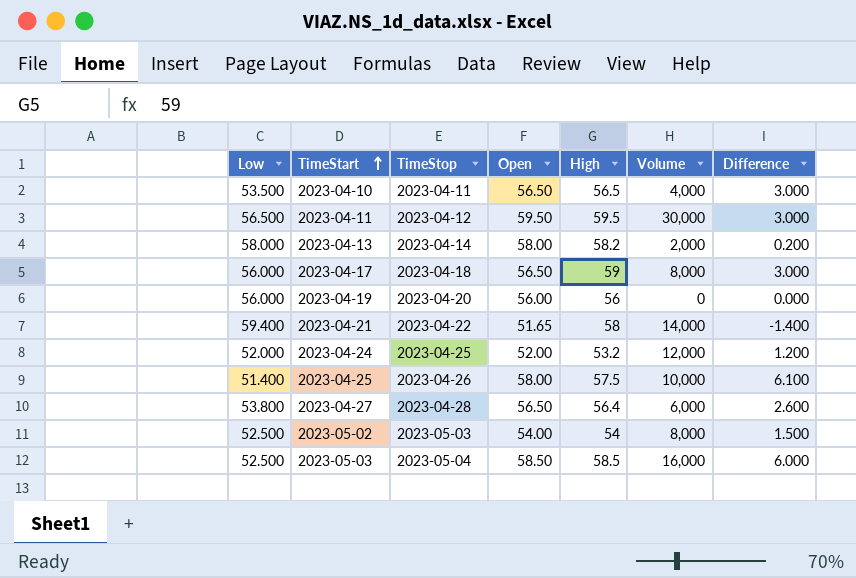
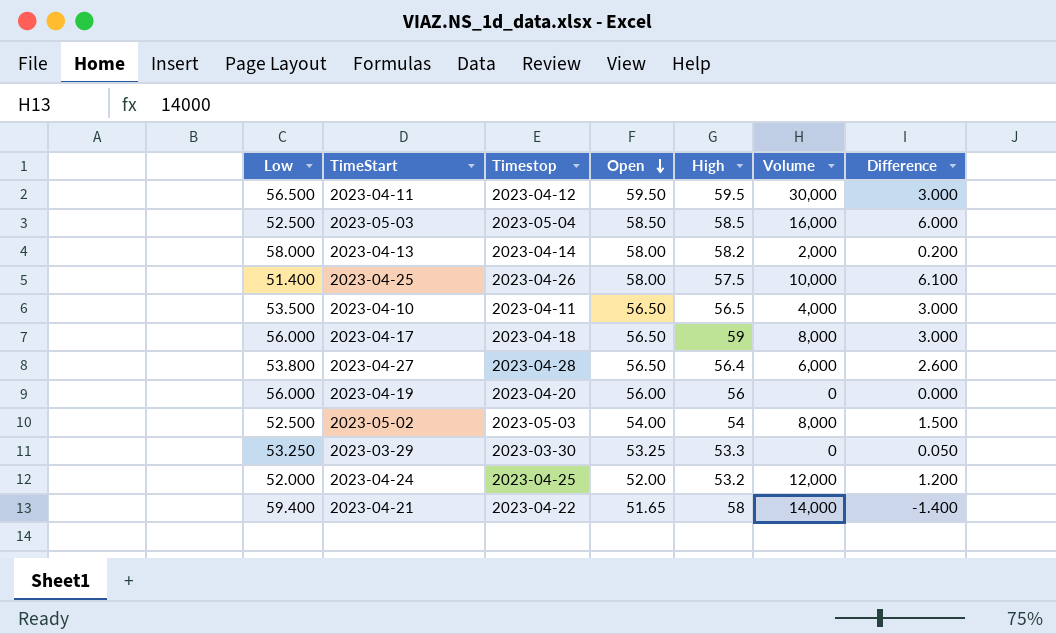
row order: TimeStart ascending -> Open descending
column name: TimeStop -> Timestop
row 2023-03-29: none -> 53.250 | 2023-03-30 | 53.25 | 53.3 | 0 | 0.050

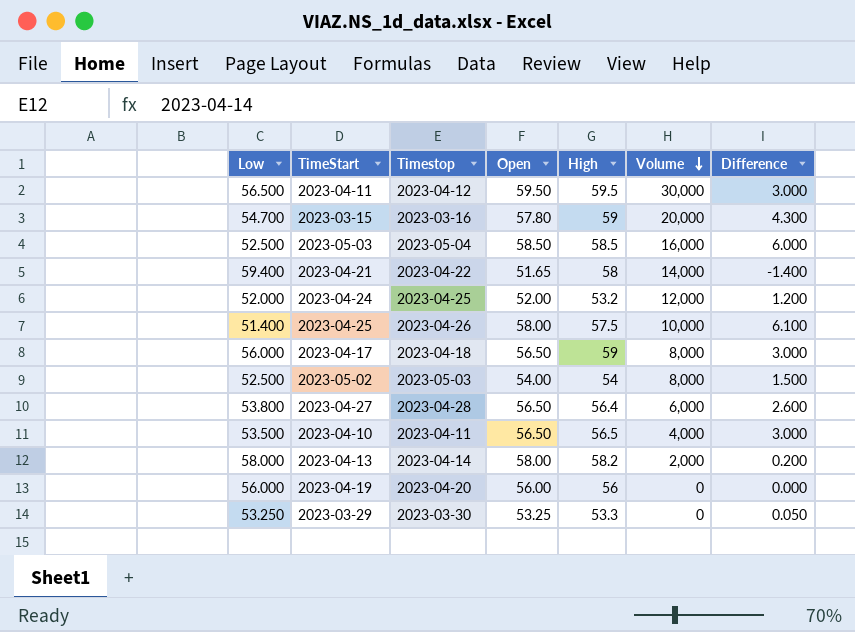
row order: Open descending -> Volume descending
row 2023-03-15: none -> 54.700 | 2023-03-16 | 57.80 | 59 | 20,000 | 4.300

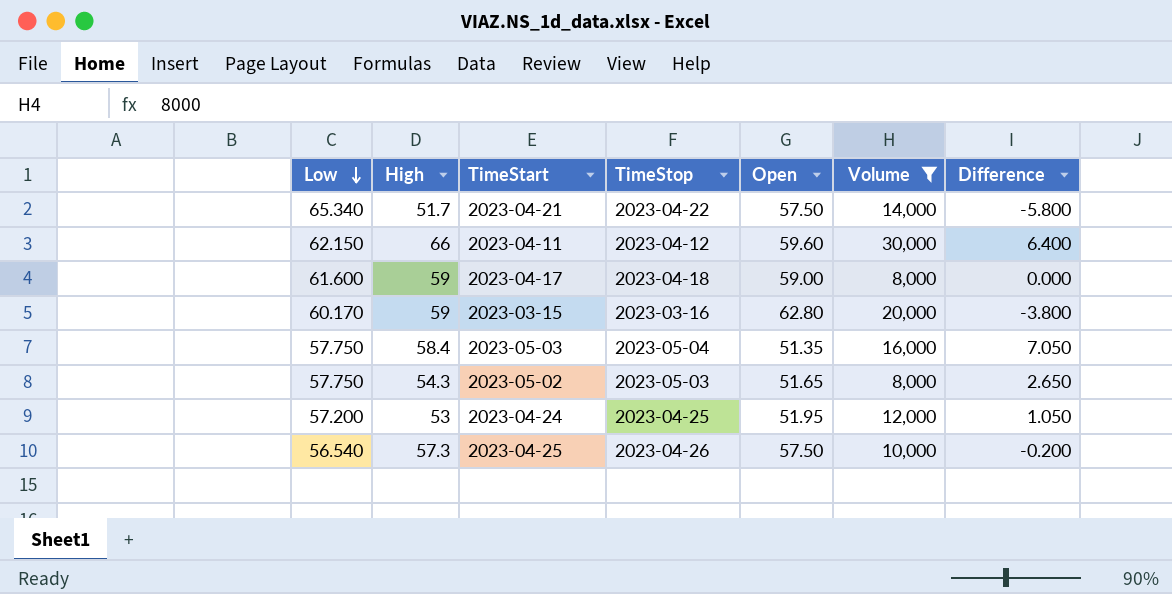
filter: none -> Volume >= 8,000
row order: Volume descending -> Low descending
column High | position: 5 -> 2
column name: Timestop -> TimeStop
column Difference | formula: [High] - [Low] -> [High] - [Open]
2023-04-21 | Low: 59.400 -> 65.340
2023-04-21 | High: 58 -> 51.7
2023-04-21 | Open: 51.65 -> 57.50
2023-04-11 | Low: 56.500 -> 62.150
2023-04-11 | High: 59.5 -> 66
2023-04-11 | Open: 59.50 -> 59.60
2023-04-17 | Low: 56.000 -> 61.600
2023-04-17 | Open: 56.50 -> 59.00
2023-03-15 | Low: 54.700 -> 60.170
2023-03-15 | Open: 57.80 -> 62.80
2023-05-03 | Low: 52.500 -> 57.750
2023-05-03 | High: 58.5 -> 58.4
2023-05-03 | Open: 58.50 -> 51.35
2023-05-02 | Low: 52.500 -> 57.750
2023-05-02 | High: 54 -> 54.3
2023-05-02 | Open: 54.00 -> 51.65
2023-04-24 | Low: 52.000 -> 57.200
2023-04-24 | High: 53.2 -> 53
2023-04-24 | Open: 52.00 -> 51.95
2023-04-25 | Low: 51.400 -> 56.540
2023-04-25 | High: 57.5 -> 57.3
2023-04-25 | Open: 58.00 -> 57.50

